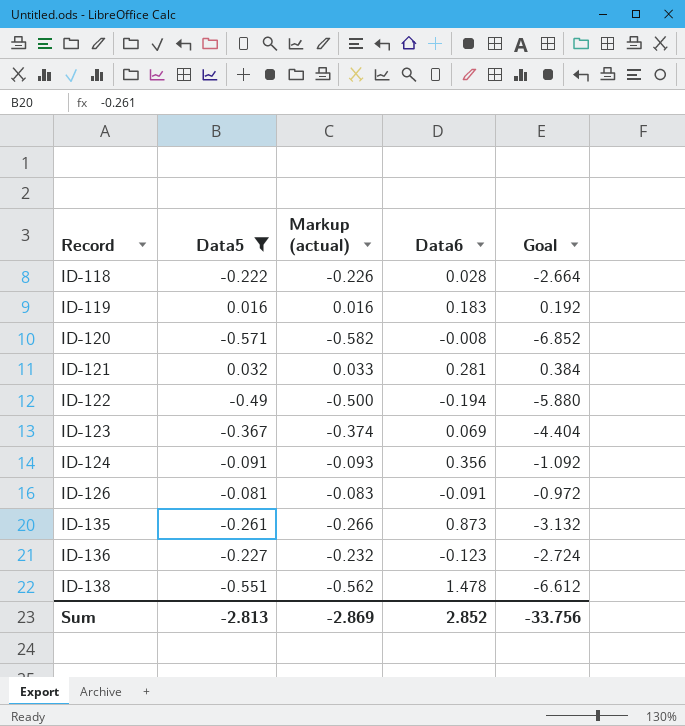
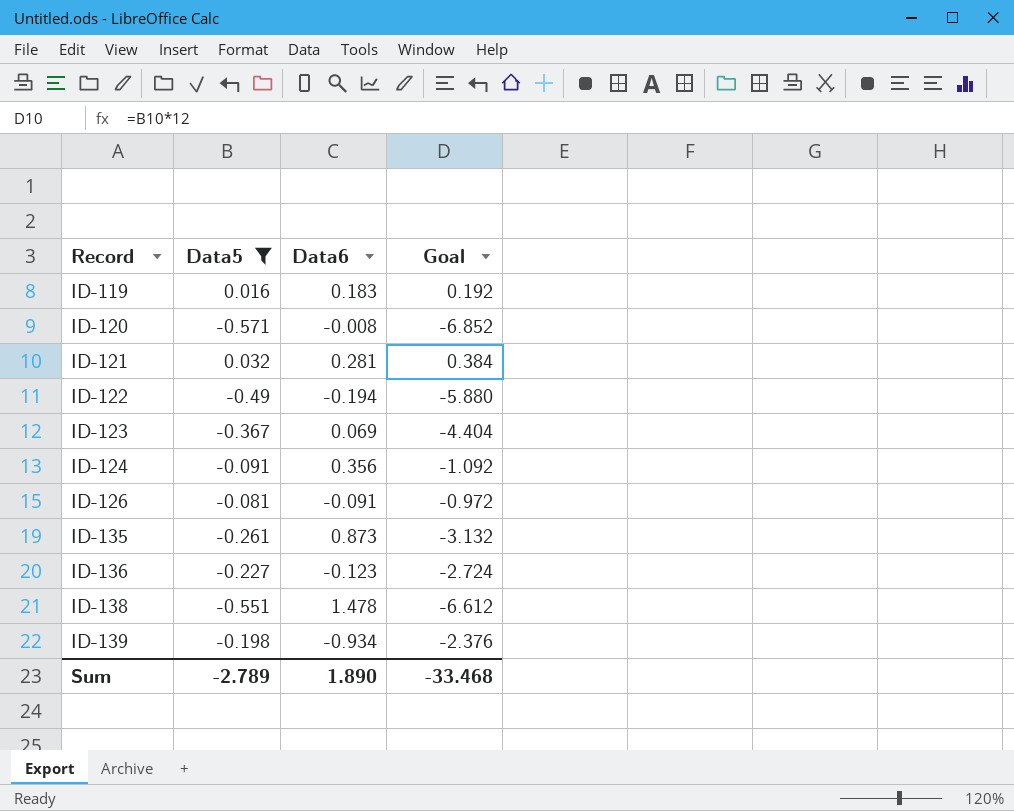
column Markup (actual) | formula: [Data5] * 1.02 -> none
row ID-118: -0.222 | -0.226 | 0.028 | -2.664 -> none
row ID-139: none -> -0.198 | -0.934 | -2.376
Sum | Data5: -2.813 -> -2.789
Sum | Data6: 2.852 -> 1.890
Sum | Goal: -33.756 -> -33.468

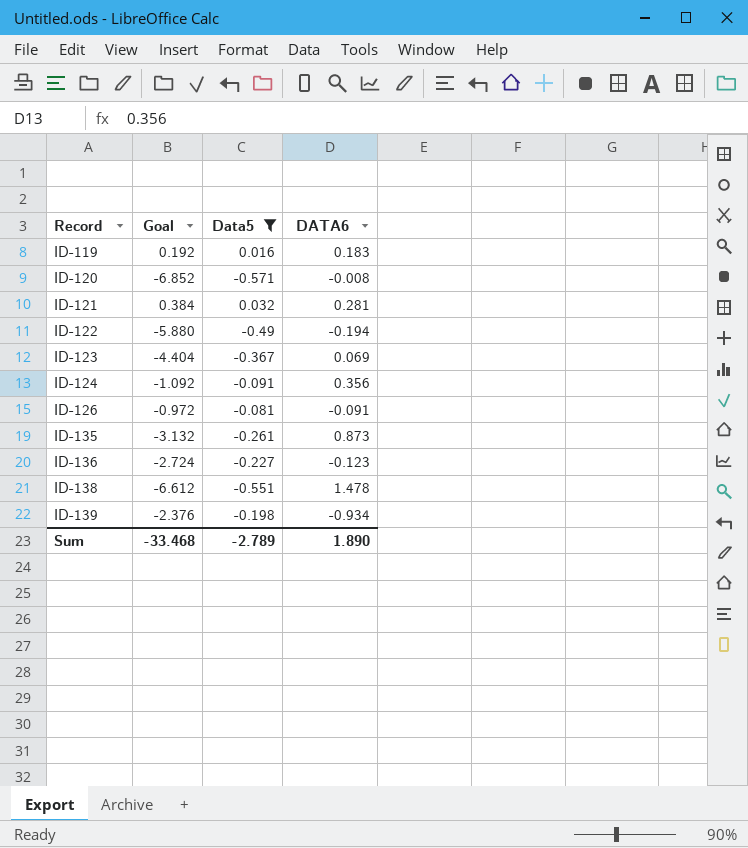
column Goal | position: 4 -> 2
column name: Data6 -> DATA6

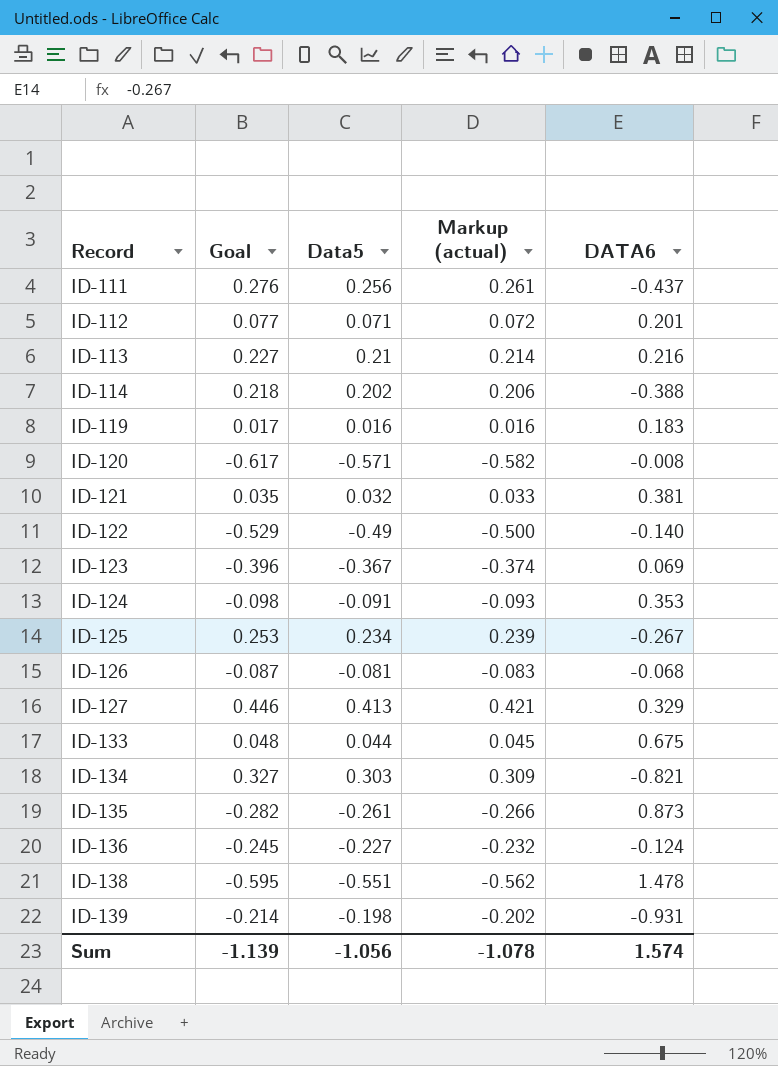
filter: Data5 <= 0.032 -> none
column Goal | formula: [Data5] * 12 -> [Data5] * 1.08
column Markup (actual) | formula: none -> [Data5] * 1.02
ID-121 | DATA6: 0.281 -> 0.381
ID-122 | DATA6: -0.194 -> -0.140
ID-124 | DATA6: 0.356 -> 0.353
ID-126 | DATA6: -0.091 -> -0.068
ID-136 | DATA6: -0.123 -> -0.124
ID-139 | DATA6: -0.934 -> -0.931
Sum | Goal: -33.468 -> -1.139
Sum | Data5: -2.789 -> -1.056
Sum | DATA6: 1.890 -> 1.574

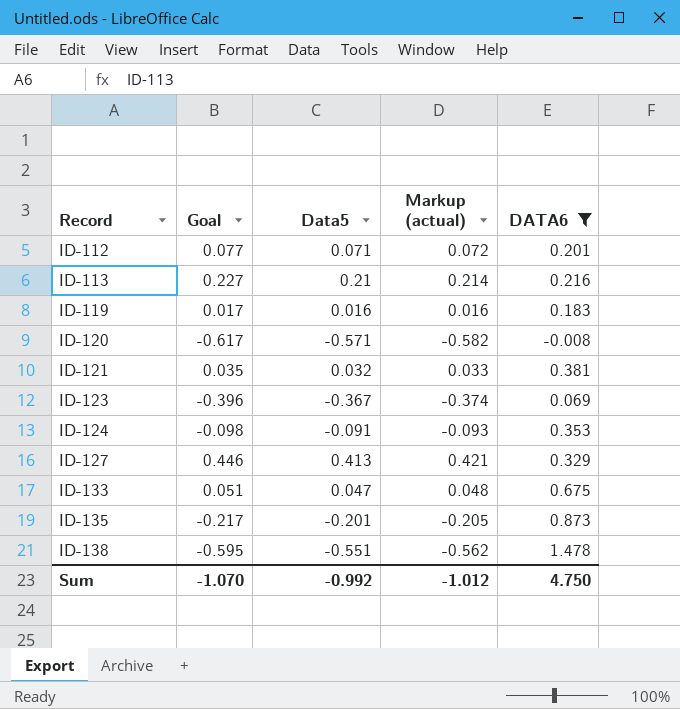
filter: none -> DATA6 >= -0.008
ID-133 | Goal: 0.048 -> 0.051
ID-133 | Data5: 0.044 -> 0.047
ID-133 | Markup (actual): 0.045 -> 0.048
ID-135 | Goal: -0.282 -> -0.217
ID-135 | Data5: -0.261 -> -0.201
ID-135 | Markup (actual): -0.266 -> -0.205
Sum | Goal: -1.139 -> -1.070
Sum | Data5: -1.056 -> -0.992
Sum | Markup (actual): -1.078 -> -1.012
Sum | DATA6: 1.574 -> 4.750

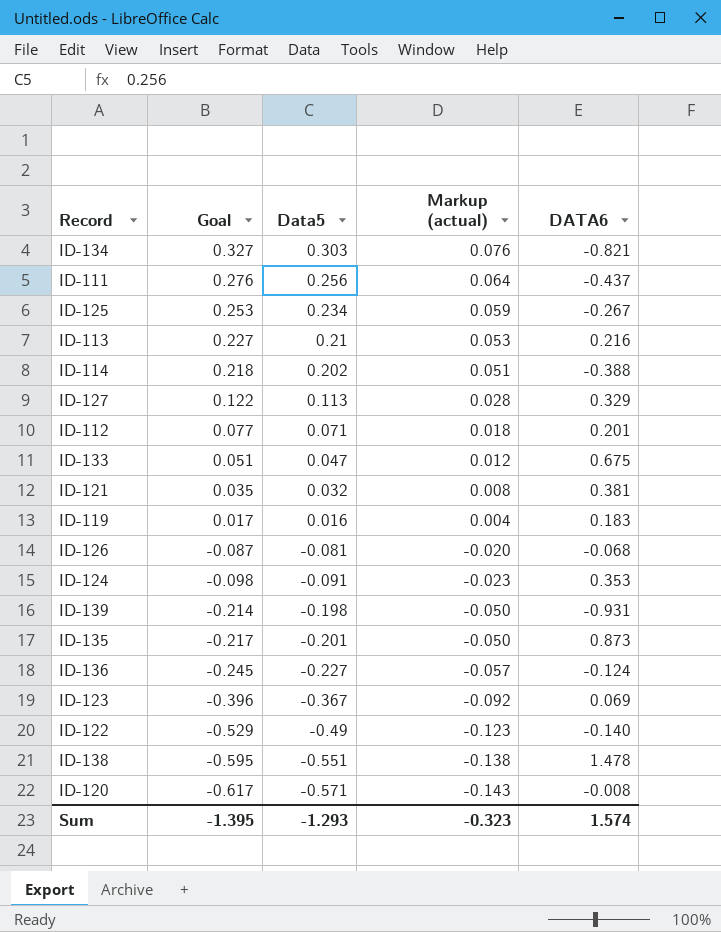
filter: DATA6 >= -0.008 -> none
row order: Record ascending -> Goal descending
column Markup (actual) | formula: [Data5] * 1.02 -> [Data5] * 0.25
ID-127 | Goal: 0.446 -> 0.122
ID-127 | Data5: 0.413 -> 0.113
Sum | Goal: -1.070 -> -1.395
Sum | Data5: -0.992 -> -1.293
Sum | Markup (actual): -1.012 -> -0.323
Sum | DATA6: 4.750 -> 1.574

